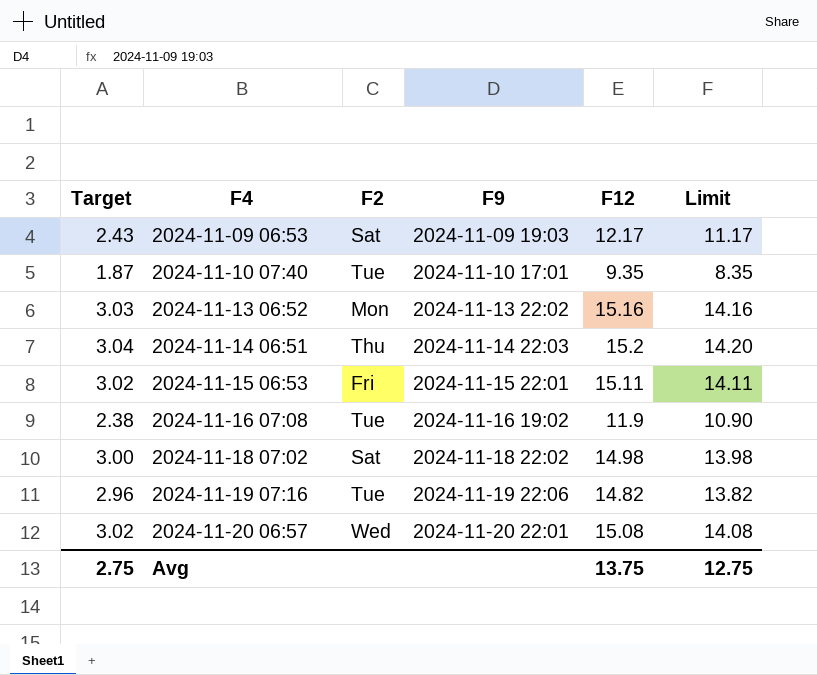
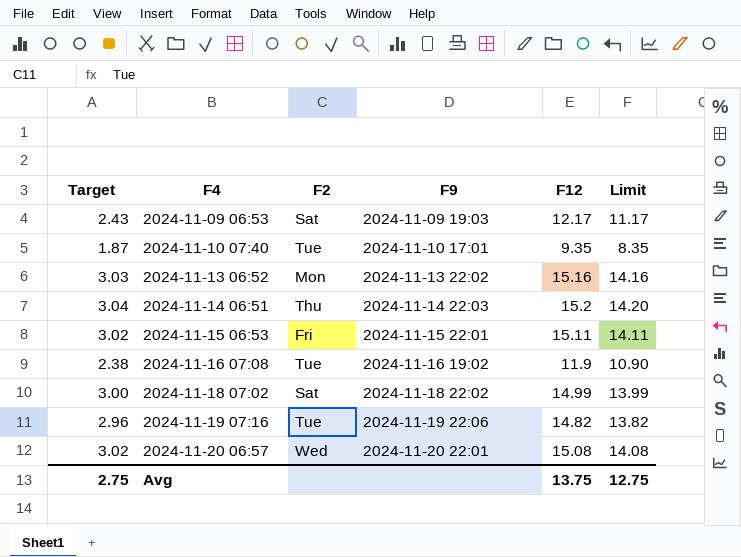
2024-11-18 07:02 | F12: 14.98 -> 14.99
2024-11-18 07:02 | Limit: 13.98 -> 13.99

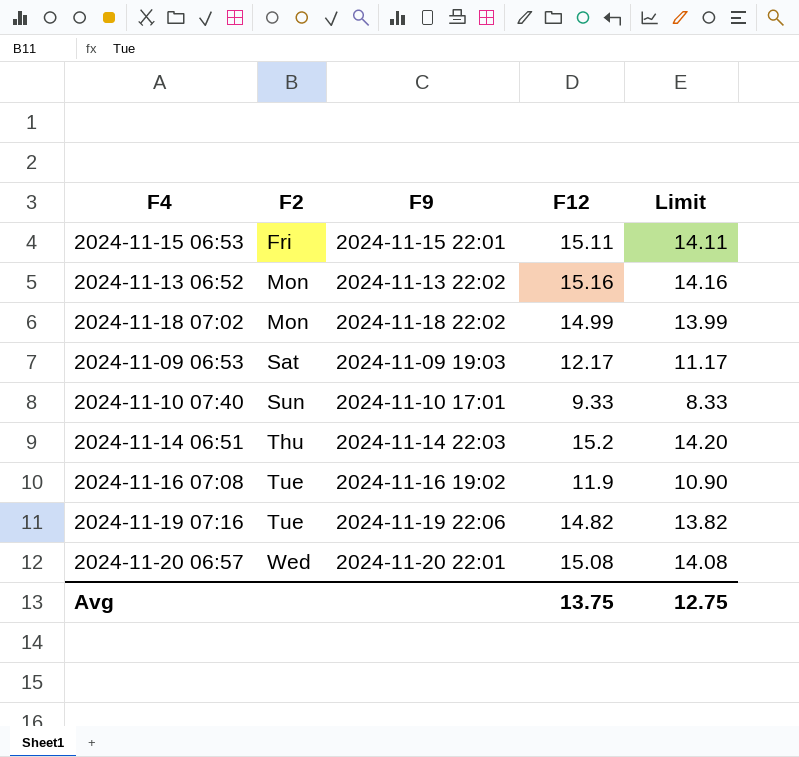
row order: F4 ascending -> F2 ascending
column Target | formula: [F12] * 0.2 -> none
2024-11-18 07:02 | F2: Sat -> Mon
2024-11-10 07:40 | F2: Tue -> Sun
2024-11-10 07:40 | F12: 9.35 -> 9.33
2024-11-10 07:40 | Limit: 8.35 -> 8.33

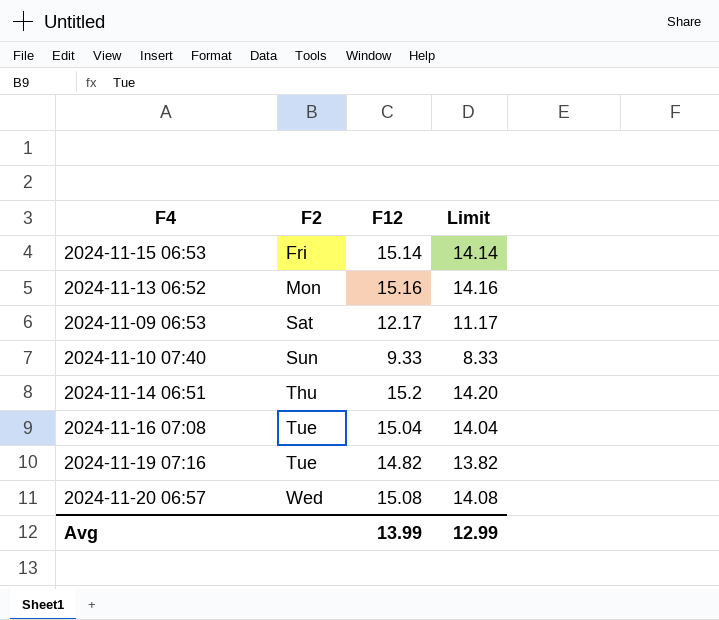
column F9 | position: 3 -> none
row 2024-11-18 07:02: Mon | 2024-11-18 22:02 | 14.99 | 13.99 -> none
2024-11-15 06:53 | F12: 15.11 -> 15.14
2024-11-15 06:53 | Limit: 14.11 -> 14.14
2024-11-16 07:08 | F12: 11.9 -> 15.04
2024-11-16 07:08 | Limit: 10.90 -> 14.04
Avg | F12: 13.75 -> 13.99
Avg | Limit: 12.75 -> 12.99

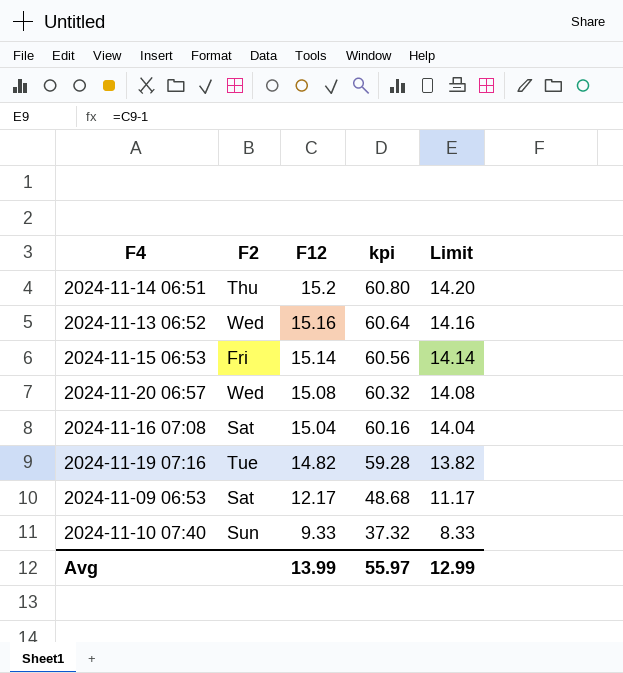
row order: F2 ascending -> F12 descending
column kpi | formula: none -> [F12] * 4
2024-11-13 06:52 | F2: Mon -> Wed
2024-11-16 07:08 | F2: Tue -> Sat

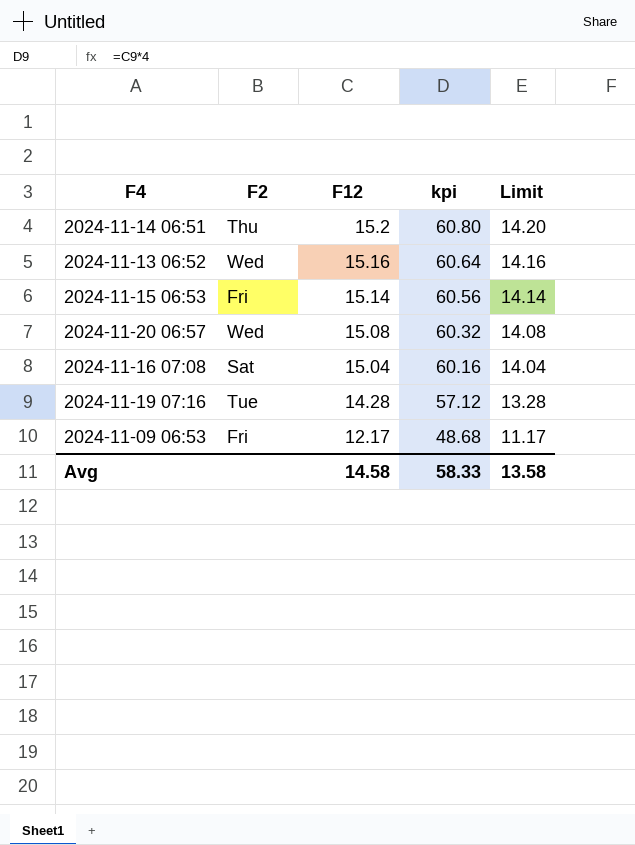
row 2024-11-10 07:40: Sun | 9.33 | 37.32 | 8.33 -> none
2024-11-19 07:16 | F12: 14.82 -> 14.28
2024-11-19 07:16 | kpi: 59.28 -> 57.12
2024-11-19 07:16 | Limit: 13.82 -> 13.28
2024-11-09 06:53 | F2: Sat -> Fri
Avg | F12: 13.99 -> 14.58
Avg | kpi: 55.97 -> 58.33
Avg | Limit: 12.99 -> 13.58

